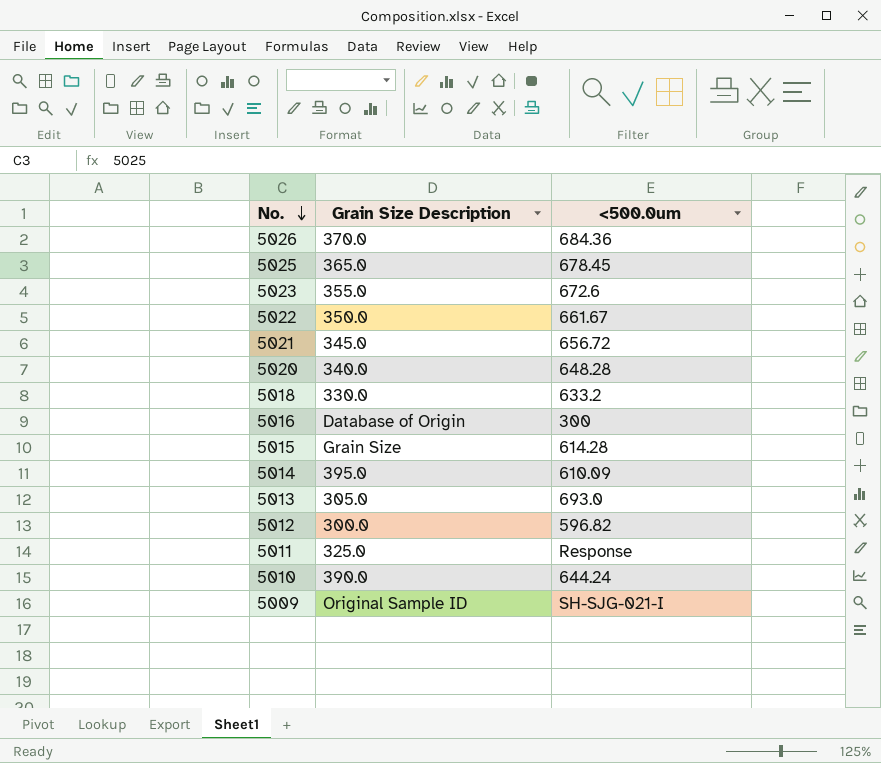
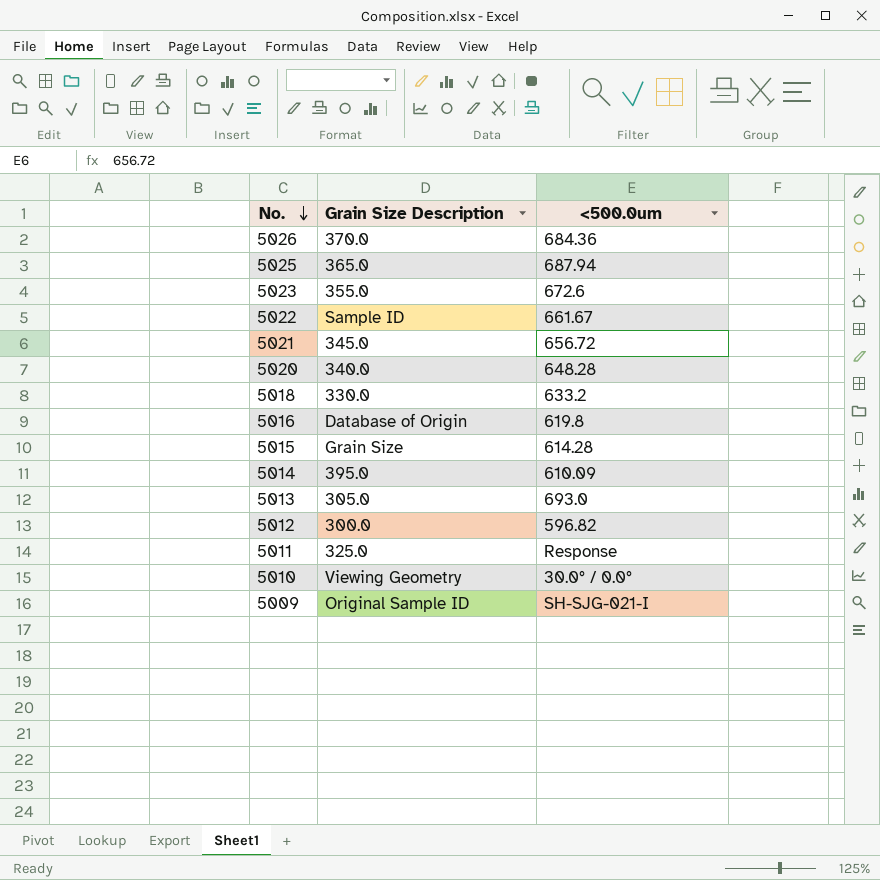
5025 | <500.0um: 678.45 -> 687.94
5022 | Grain Size Description: 350.0 -> Sample ID
5016 | <500.0um: 300 -> 619.8
5010 | Grain Size Description: 390.0 -> Viewing Geometry
5010 | <500.0um: 644.24 -> 30.0° / 0.0°

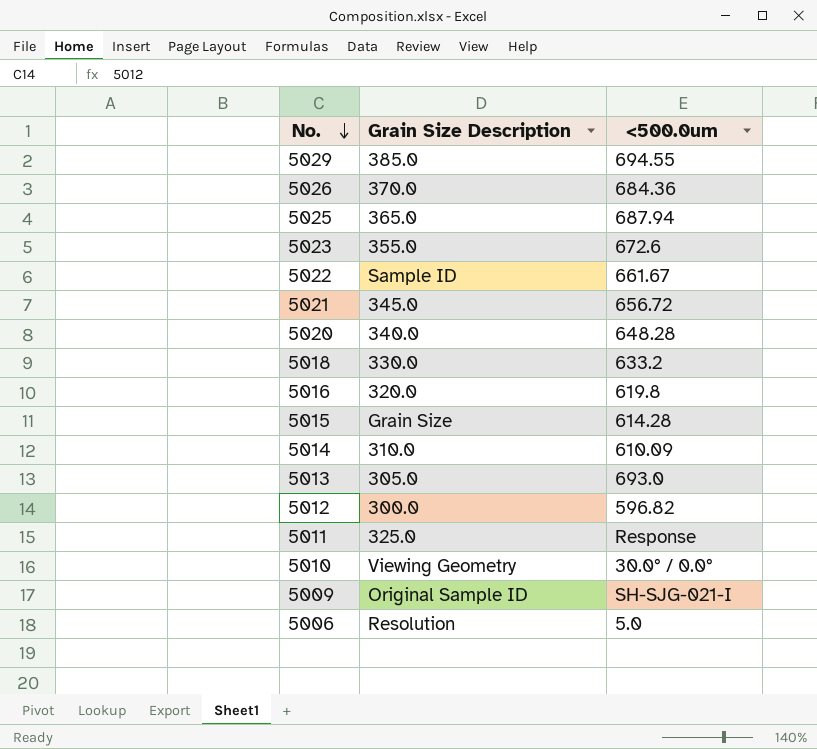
row 5029: none -> 385.0 | 694.55
5016 | Grain Size Description: Database of Origin -> 320.0
5014 | Grain Size Description: 395.0 -> 310.0
row 5006: none -> Resolution | 5.0

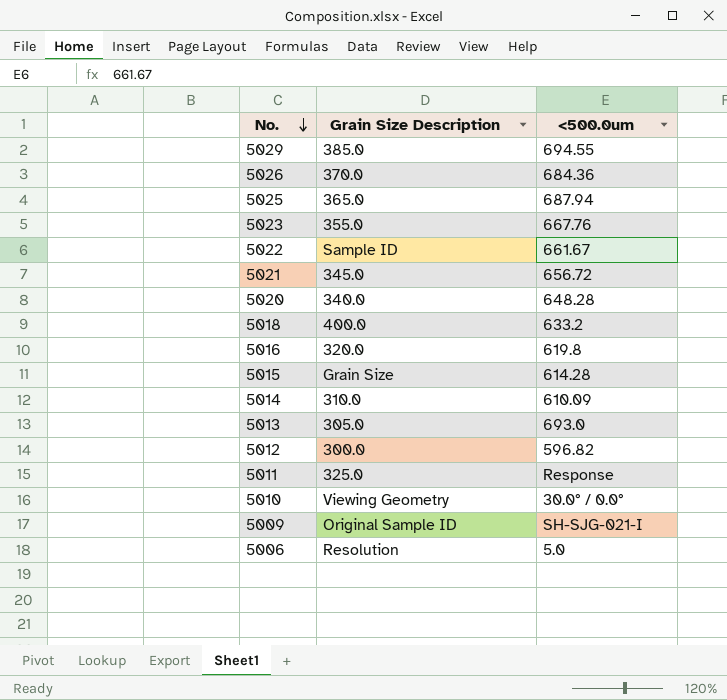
5023 | <500.0um: 672.6 -> 667.76
5018 | Grain Size Description: 330.0 -> 400.0

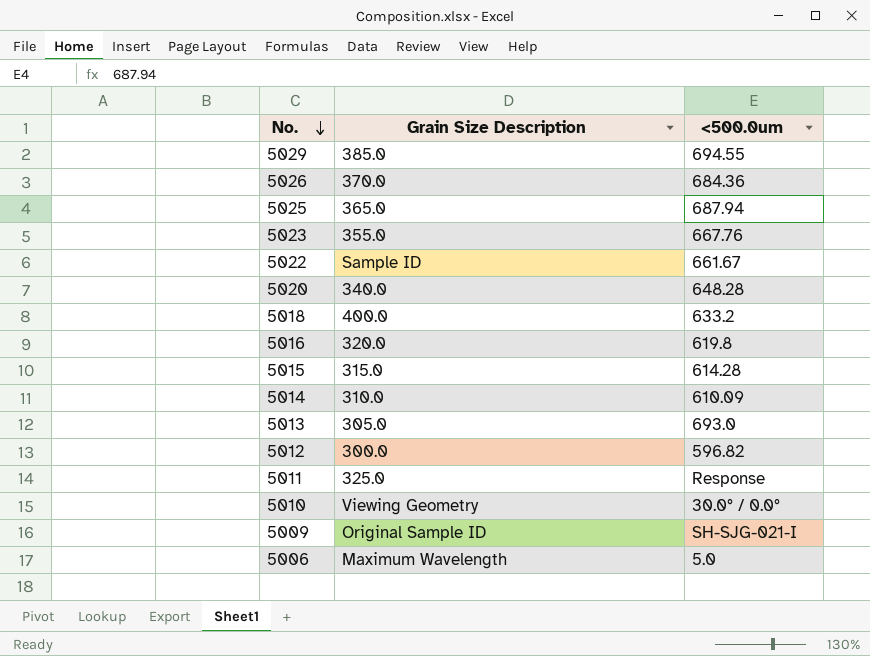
row 5021: 345.0 | 656.72 -> none
5015 | Grain Size Description: Grain Size -> 315.0
5006 | Grain Size Description: Resolution -> Maximum Wavelength

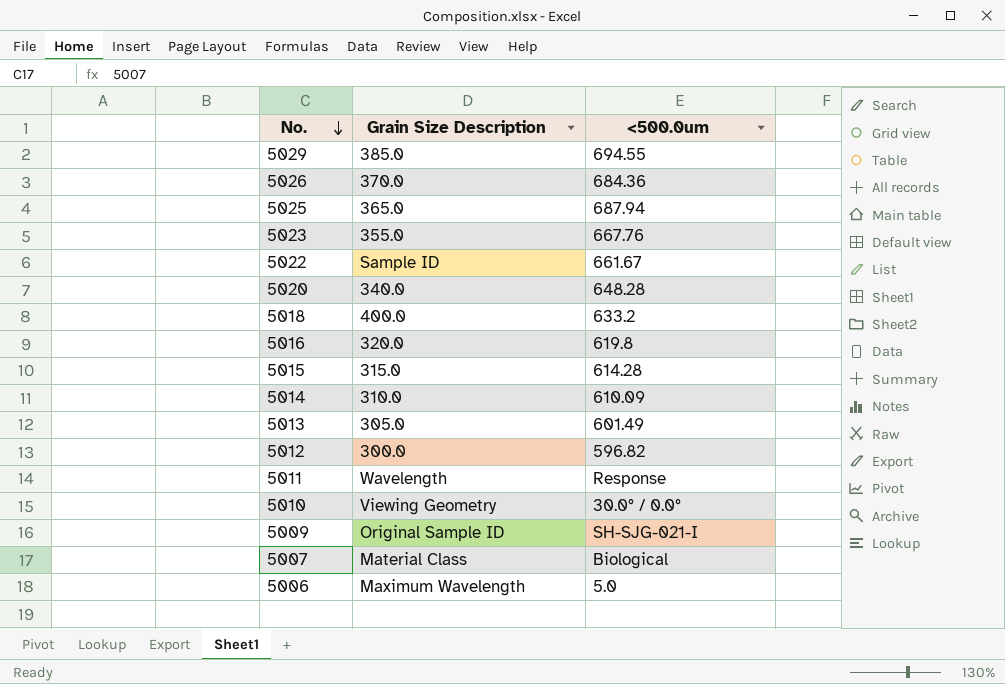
5013 | <500.0um: 693.0 -> 601.49
5011 | Grain Size Description: 325.0 -> Wavelength
row 5007: none -> Material Class | Biological

